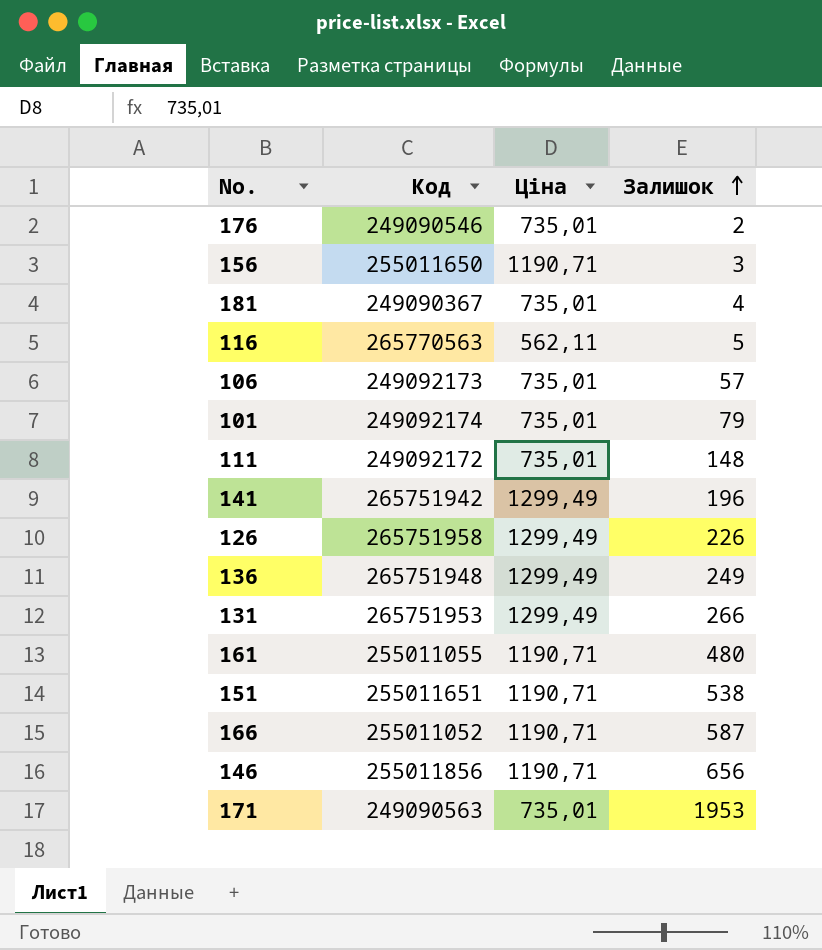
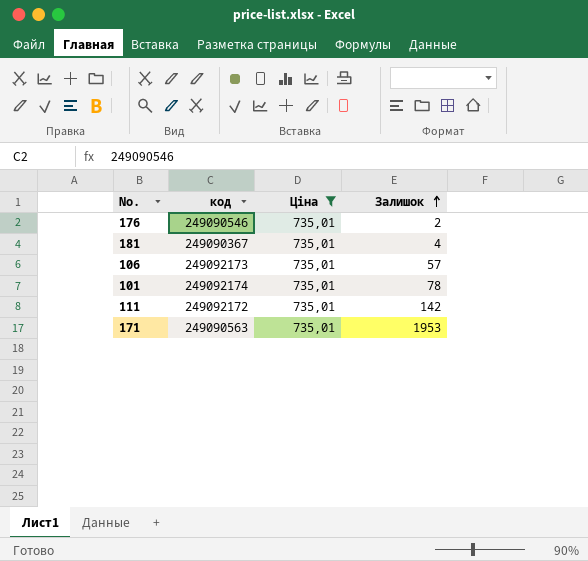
filter: none -> Ціна = 735,01
column name: Код -> код
101 | Залишок: 79 -> 78
111 | Залишок: 148 -> 142

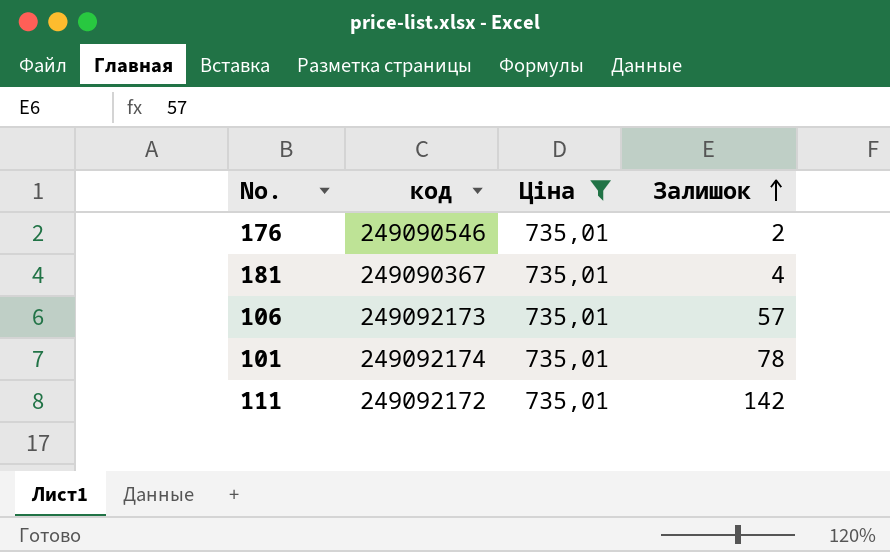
row 171: 249090563 | 735,01 | 1953 -> none

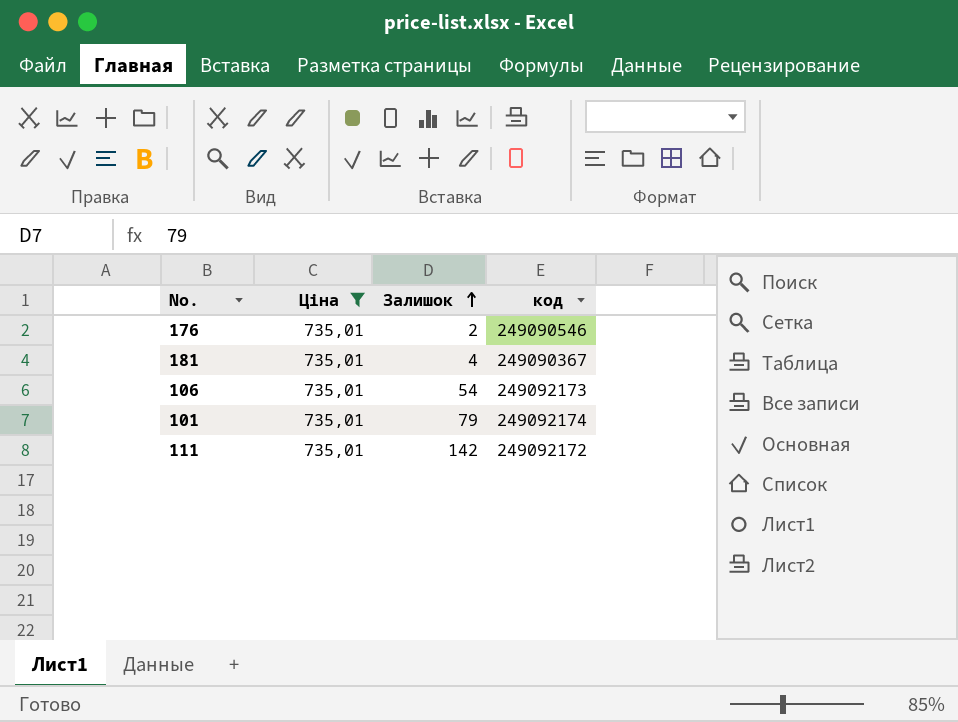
column код | position: 2 -> 4
106 | Залишок: 57 -> 54
101 | Залишок: 78 -> 79

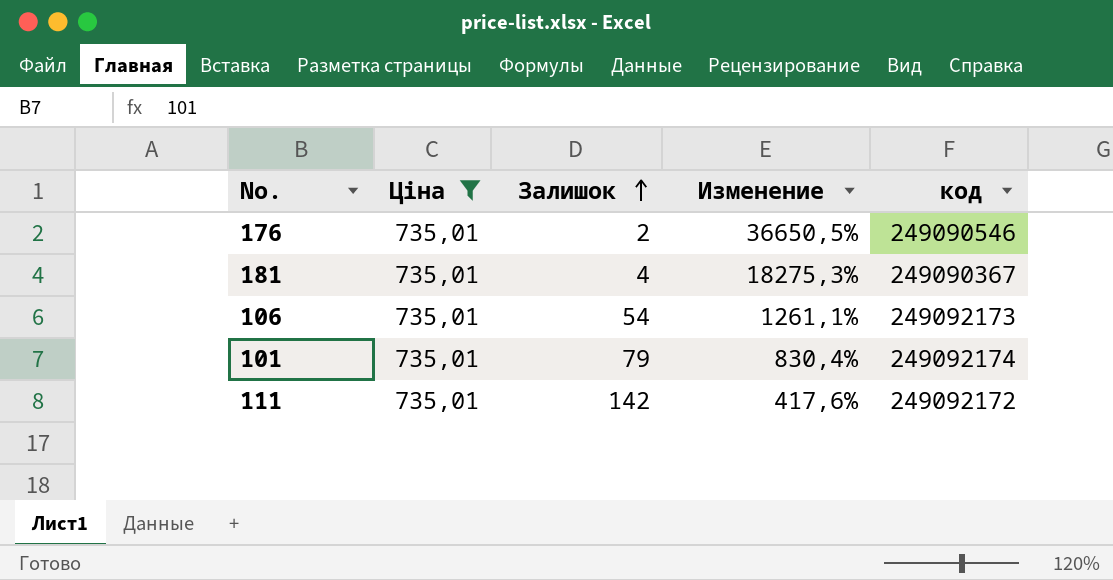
column Изменение | formula: none -> ([Ціна] - [Залишок]) / [Залишок]

